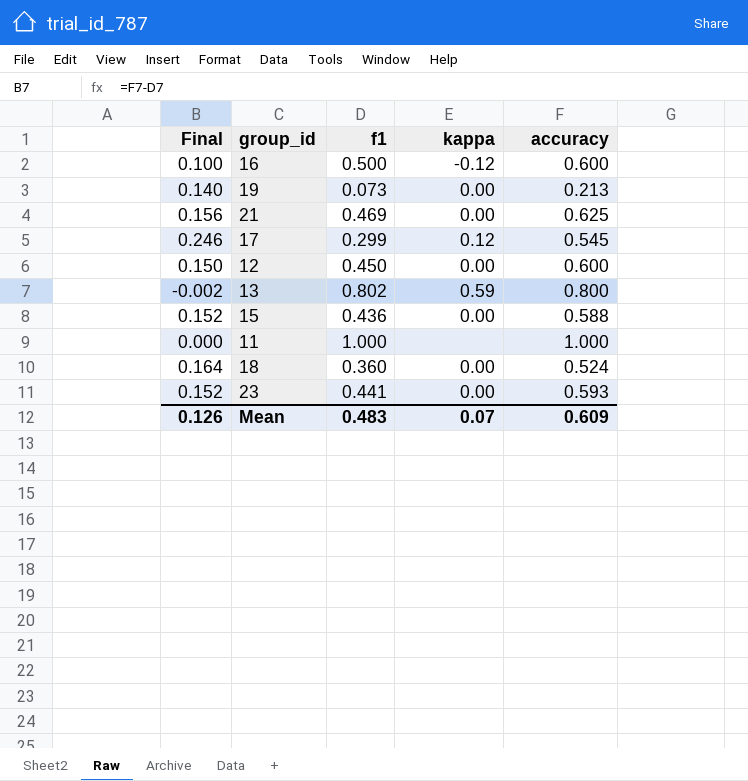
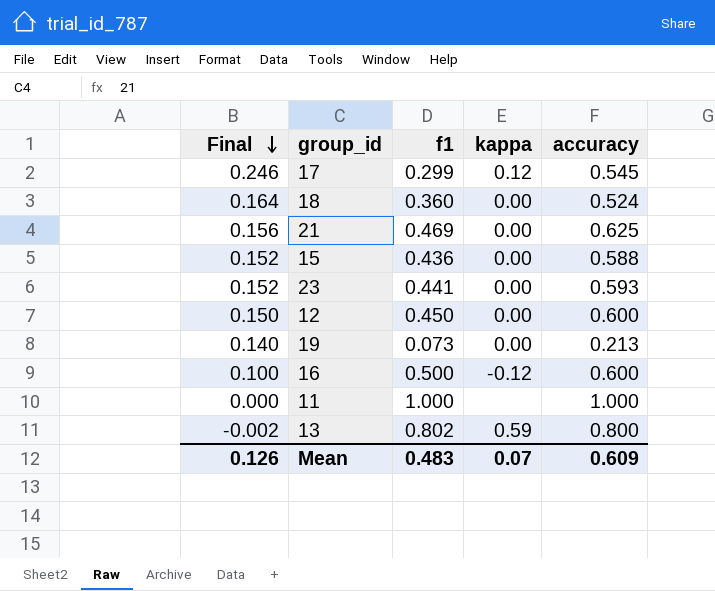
row order: none -> Final descending

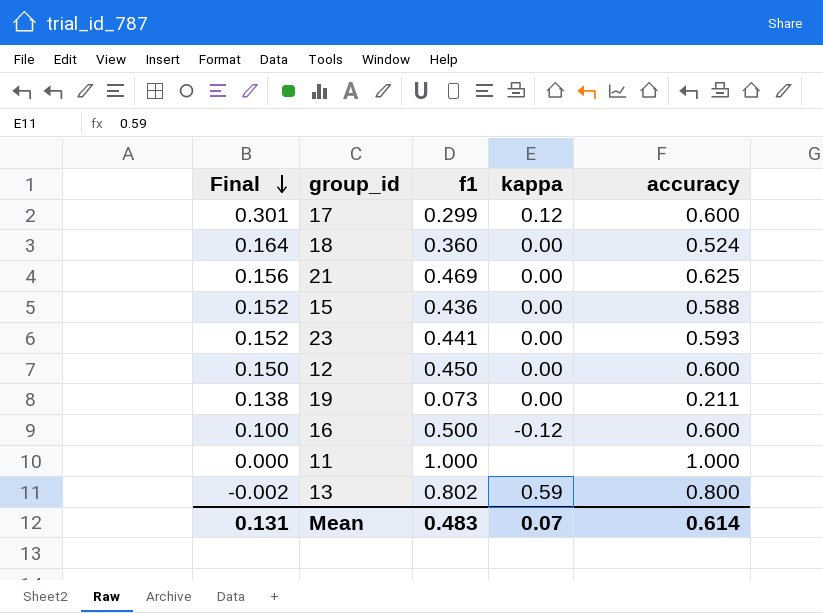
17 | Final: 0.246 -> 0.301
17 | accuracy: 0.545 -> 0.600
19 | Final: 0.140 -> 0.138
19 | accuracy: 0.213 -> 0.211
Mean | Final: 0.126 -> 0.131
Mean | accuracy: 0.609 -> 0.614

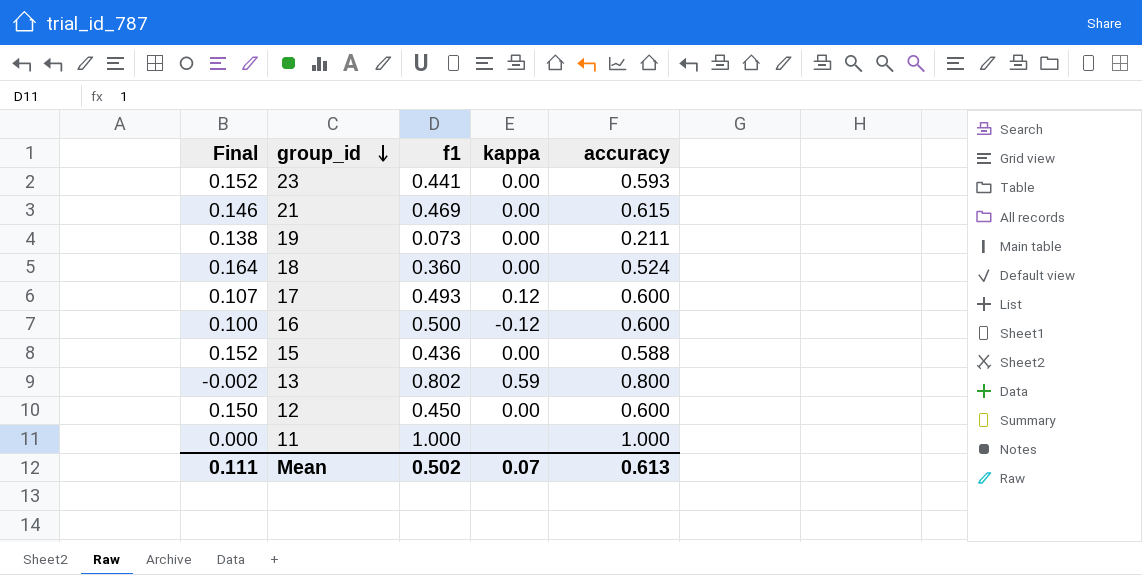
row order: Final descending -> group_id descending
21 | Final: 0.156 -> 0.146
21 | accuracy: 0.625 -> 0.615
17 | Final: 0.301 -> 0.107
17 | f1: 0.299 -> 0.493
Mean | Final: 0.131 -> 0.111
Mean | f1: 0.483 -> 0.502
Mean | accuracy: 0.614 -> 0.613

